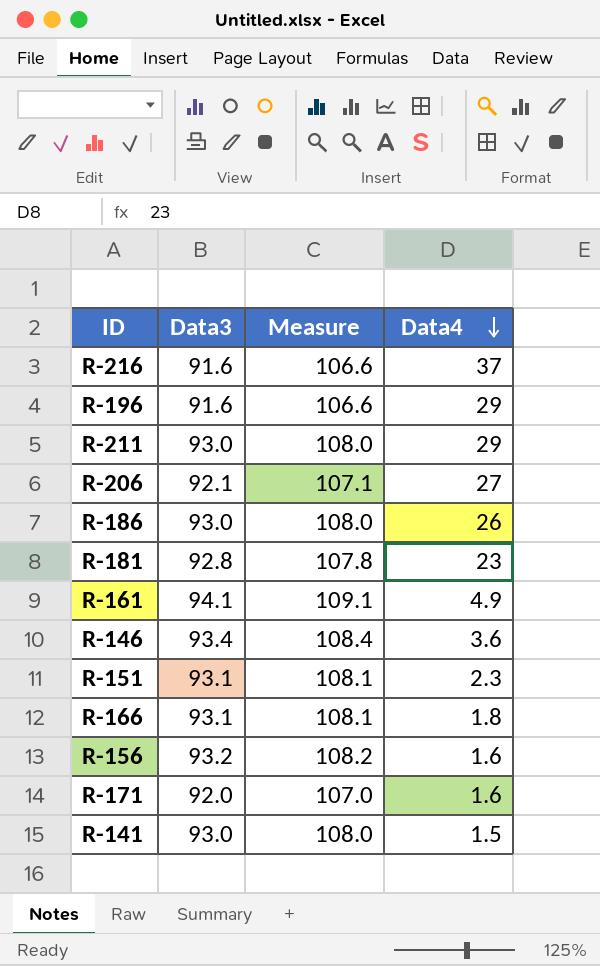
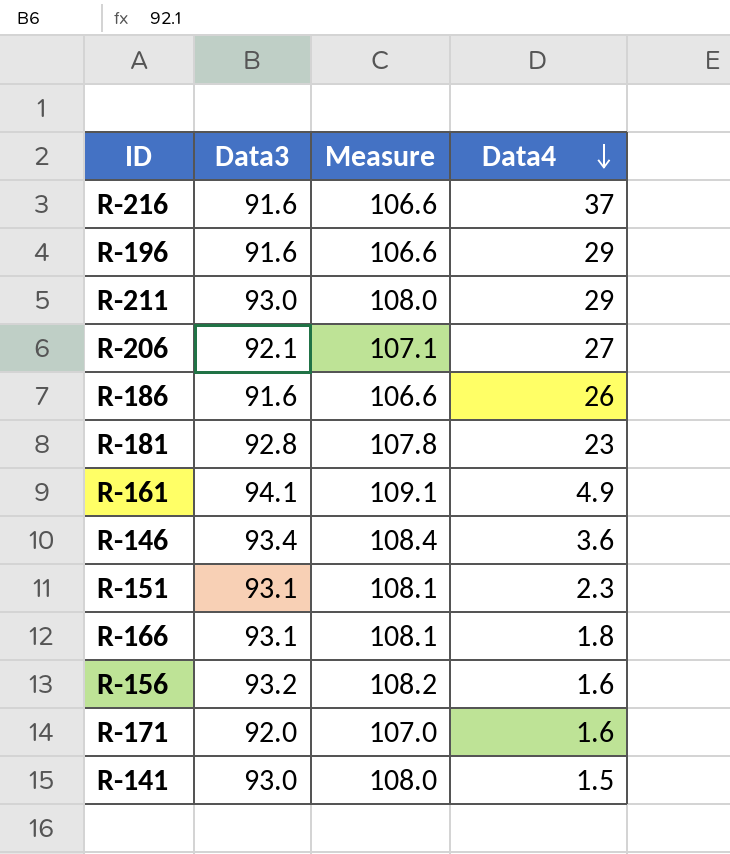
R-186 | Data3: 93.0 -> 91.6
R-186 | Measure: 108.0 -> 106.6

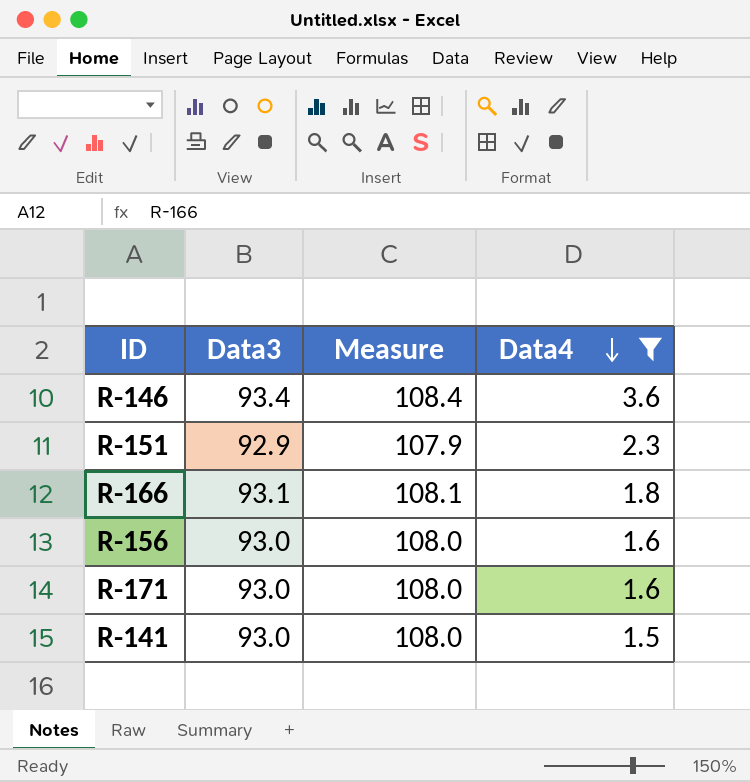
filter: none -> Data4 <= 3.6
R-151 | Data3: 93.1 -> 92.9
R-151 | Measure: 108.1 -> 107.9
R-156 | Data3: 93.2 -> 93.0
R-156 | Measure: 108.2 -> 108.0
R-171 | Data3: 92.0 -> 93.0
R-171 | Measure: 107.0 -> 108.0

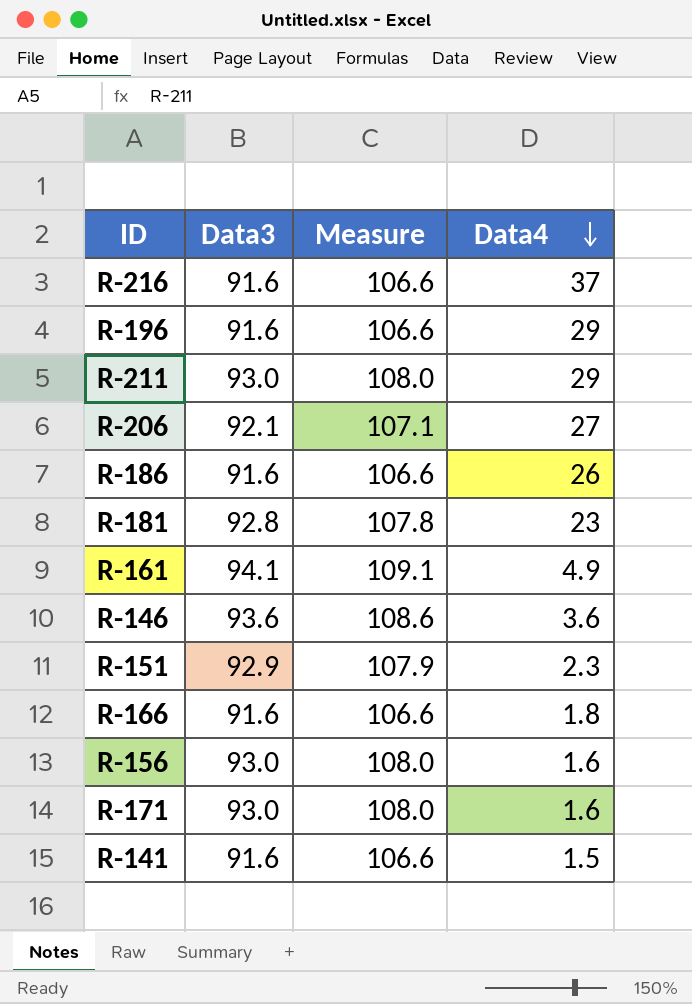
filter: Data4 <= 3.6 -> none
R-146 | Data3: 93.4 -> 93.6
R-146 | Measure: 108.4 -> 108.6
R-166 | Data3: 93.1 -> 91.6
R-166 | Measure: 108.1 -> 106.6
R-141 | Data3: 93.0 -> 91.6
R-141 | Measure: 108.0 -> 106.6

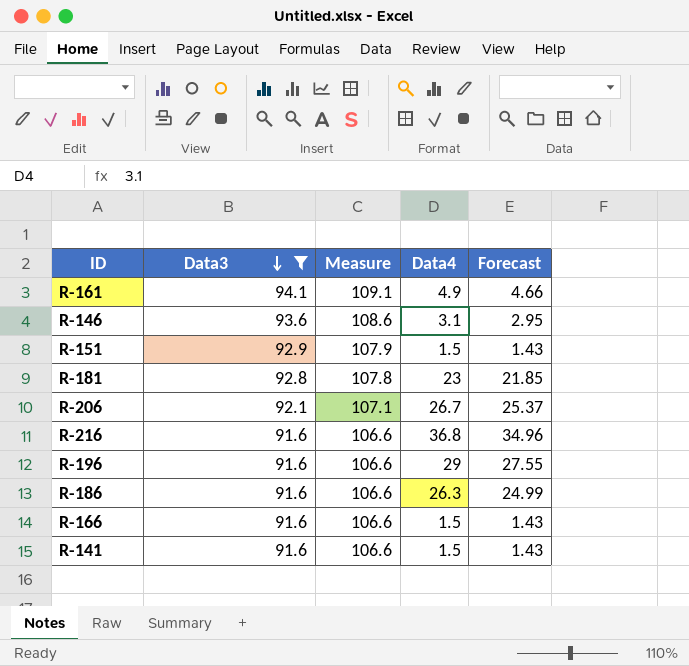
filter: none -> Data3 != 93.0
row order: Data4 descending -> Data3 descending
column Forecast | formula: none -> [Data4] * 0.95
R-146 | Data4: 3.6 -> 3.1
R-151 | Data4: 2.3 -> 1.5
R-206 | Data4: 27 -> 26.7
R-216 | Data4: 37 -> 36.8
R-186 | Data4: 26 -> 26.3
R-166 | Data4: 1.8 -> 1.5

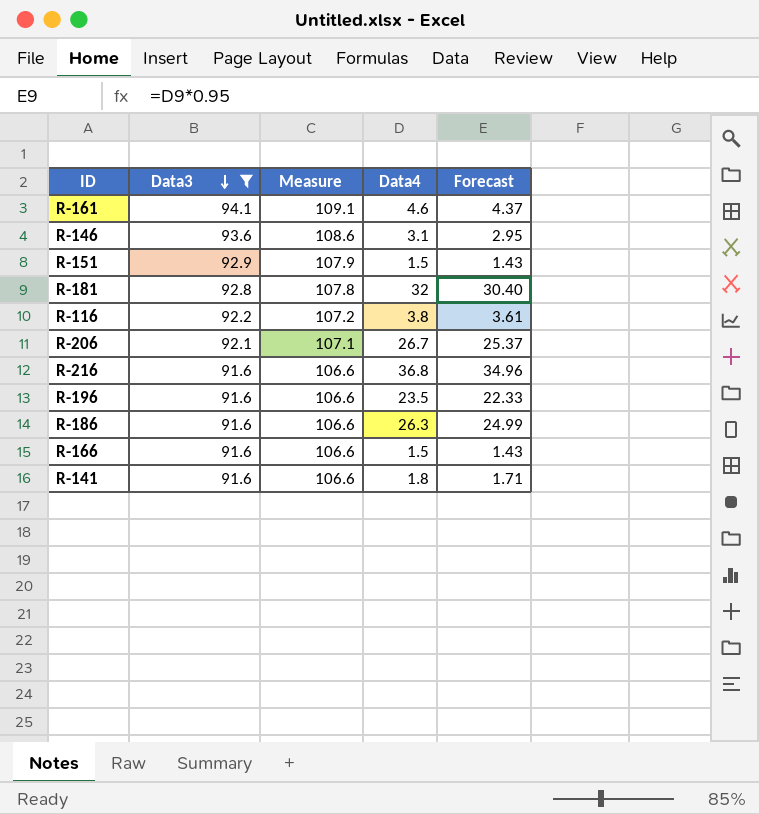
R-161 | Data4: 4.9 -> 4.6
R-161 | Forecast: 4.66 -> 4.37
R-181 | Data4: 23 -> 32
R-181 | Forecast: 21.85 -> 30.40
row R-116: none -> 92.2 | 107.2 | 3.8 | 3.61
R-196 | Data4: 29 -> 23.5
R-196 | Forecast: 27.55 -> 22.33
R-141 | Data4: 1.5 -> 1.8
R-141 | Forecast: 1.43 -> 1.71

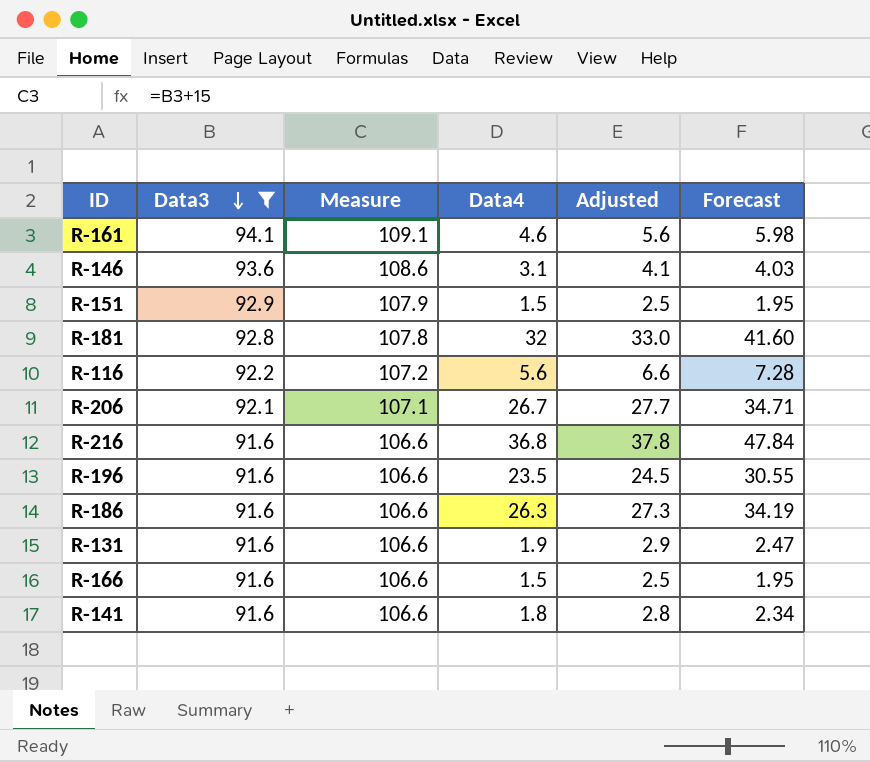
column Adjusted | formula: none -> [Data4] + 1
column Forecast | formula: [Data4] * 0.95 -> [Data4] * 1.3
R-116 | Data4: 3.8 -> 5.6
row R-131: none -> 91.6 | 106.6 | 1.9 | 2.9 | 2.47

